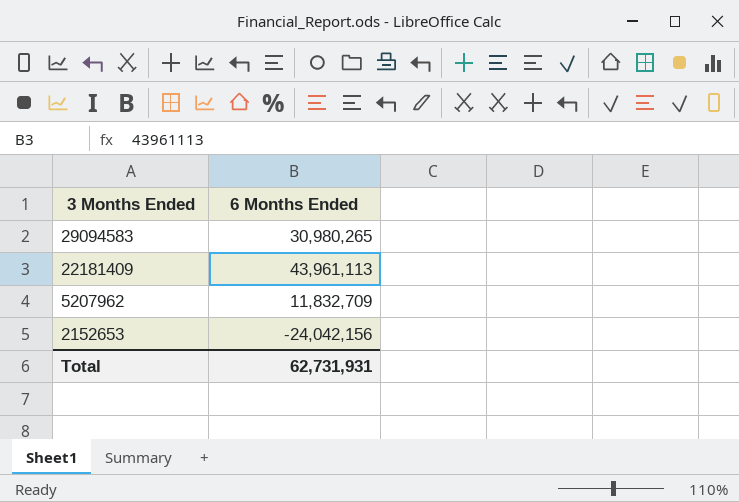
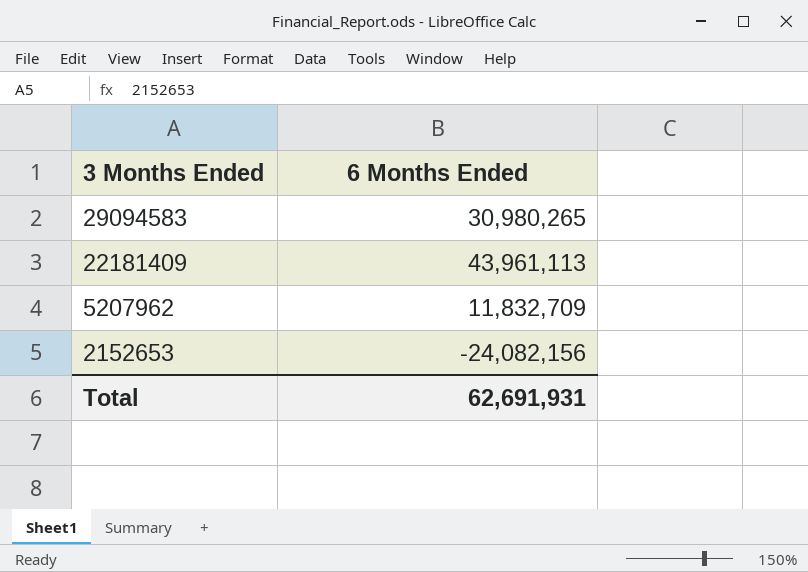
2152653 | 6 Months Ended: -24,042,156 -> -24,082,156
Total | 6 Months Ended: 62,731,931 -> 62,691,931

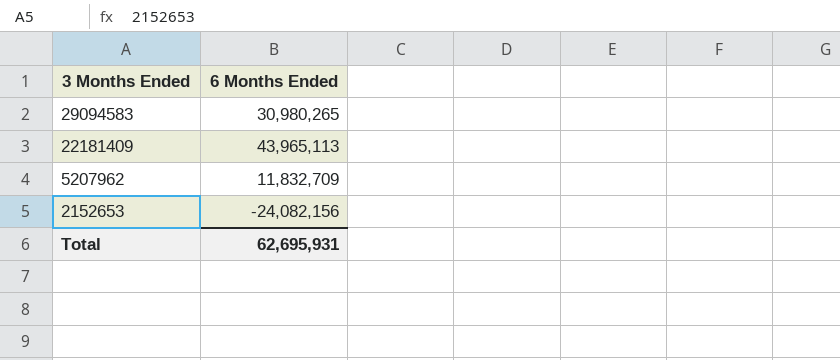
22181409 | 6 Months Ended: 43,961,113 -> 43,965,113
Total | 6 Months Ended: 62,691,931 -> 62,695,931

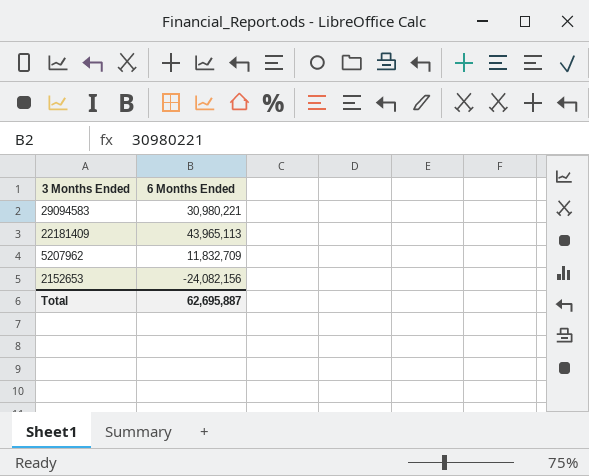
29094583 | 6 Months Ended: 30,980,265 -> 30,980,221
Total | 6 Months Ended: 62,695,931 -> 62,695,887

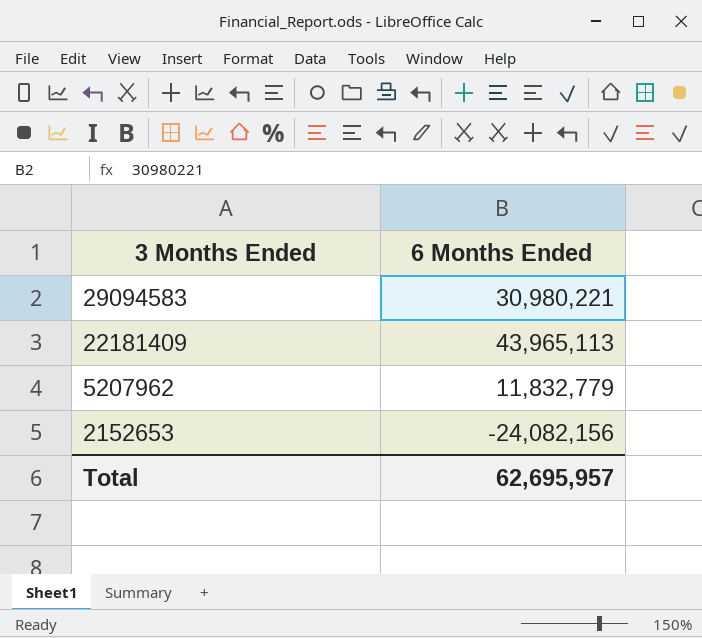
5207962 | 6 Months Ended: 11,832,709 -> 11,832,779
Total | 6 Months Ended: 62,695,887 -> 62,695,957

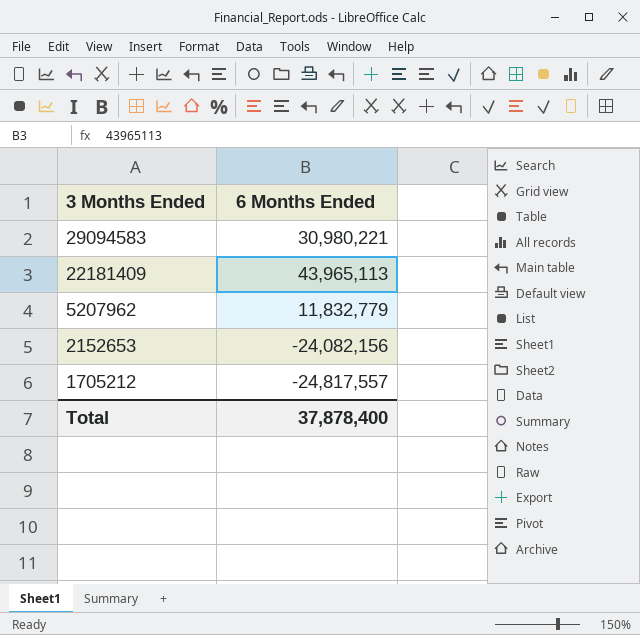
row 1705212: none -> -24,817,557
Total | 6 Months Ended: 62,695,957 -> 37,878,400

